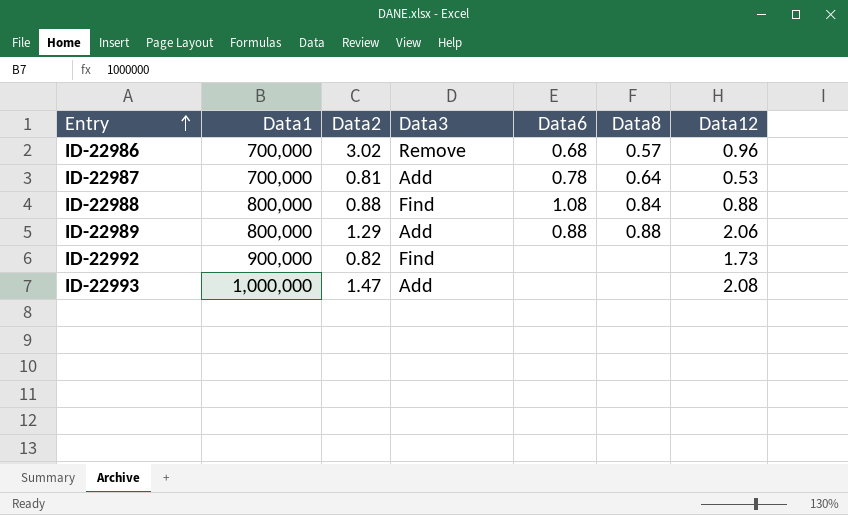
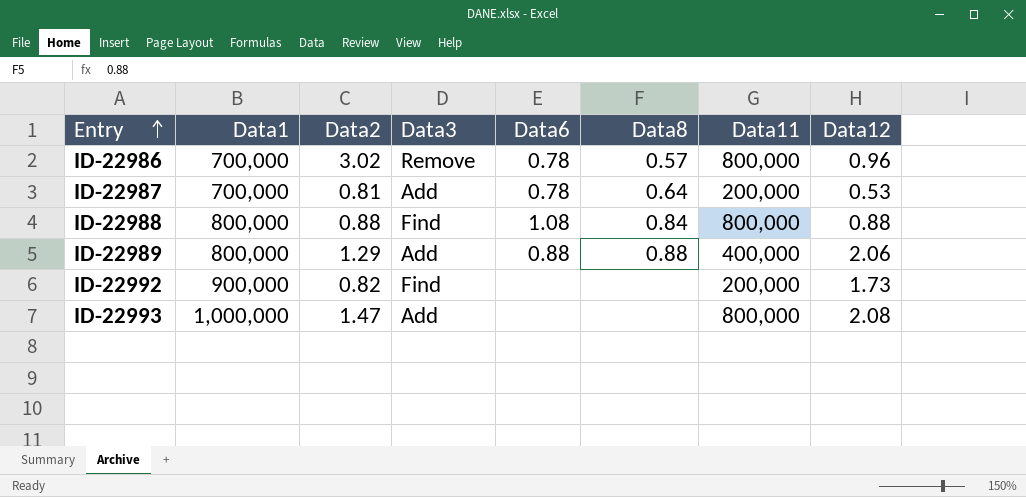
column Data11 | position: none -> 7
ID-22986 | Data6: 0.68 -> 0.78

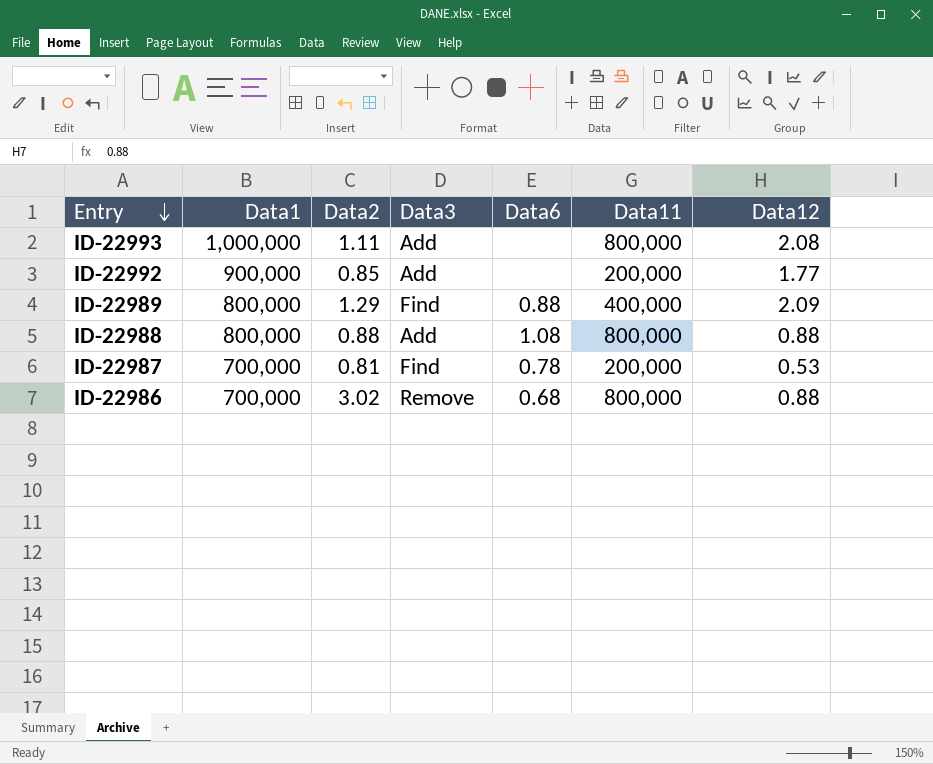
row order: Entry ascending -> Entry descending
column Data8 | position: 6 -> none
ID-22993 | Data2: 1.47 -> 1.11
ID-22992 | Data2: 0.82 -> 0.85
ID-22992 | Data3: Find -> Add
ID-22992 | Data12: 1.73 -> 1.77
ID-22989 | Data3: Add -> Find
ID-22989 | Data12: 2.06 -> 2.09
ID-22988 | Data3: Find -> Add
ID-22987 | Data3: Add -> Find
ID-22986 | Data6: 0.78 -> 0.68
ID-22986 | Data12: 0.96 -> 0.88

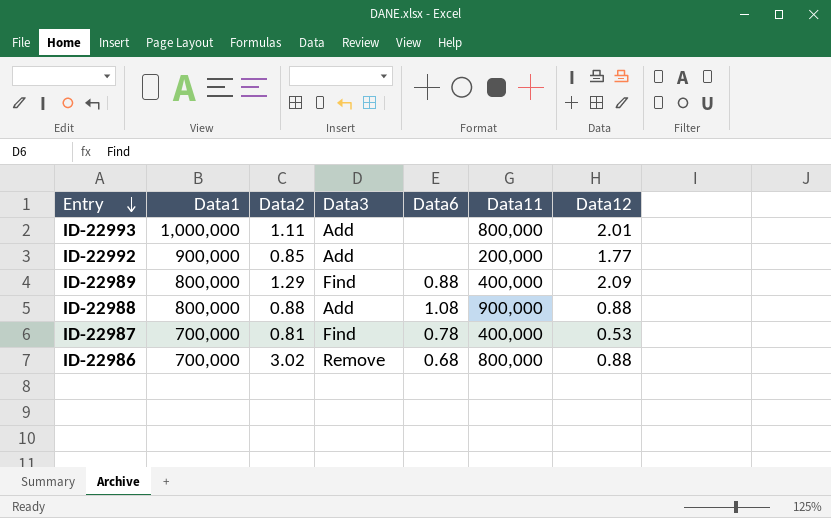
ID-22993 | Data12: 2.08 -> 2.01
ID-22988 | Data11: 800,000 -> 900,000
ID-22987 | Data11: 200,000 -> 400,000

